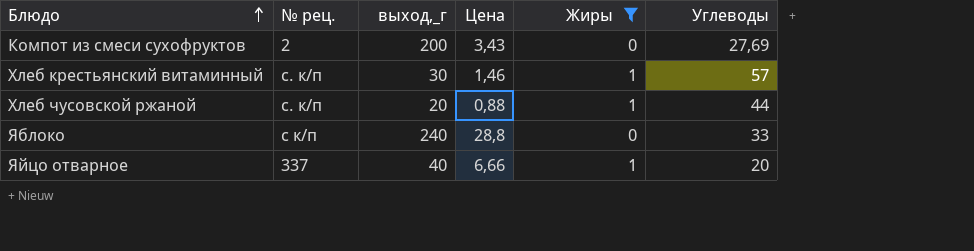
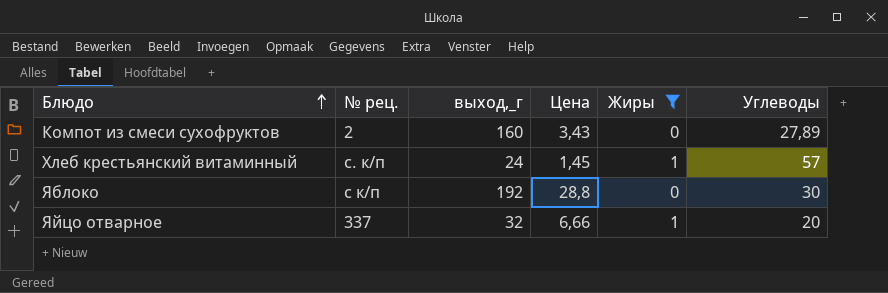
row Хлеб чусовской ржаной: с. к/п | 20 | 0,88 | 1 | 44 -> none
Компот из смеси сухофруктов | выход,_г: 200 -> 160
Компот из смеси сухофруктов | Углеводы: 27,69 -> 27,89
Хлеб крестьянский витаминный | выход,_г: 30 -> 24
Хлеб крестьянский витаминный | Цена: 1,46 -> 1,45
Яблоко | выход,_г: 240 -> 192
Яблоко | Углеводы: 33 -> 30
Яйцо отварное | выход,_г: 40 -> 32

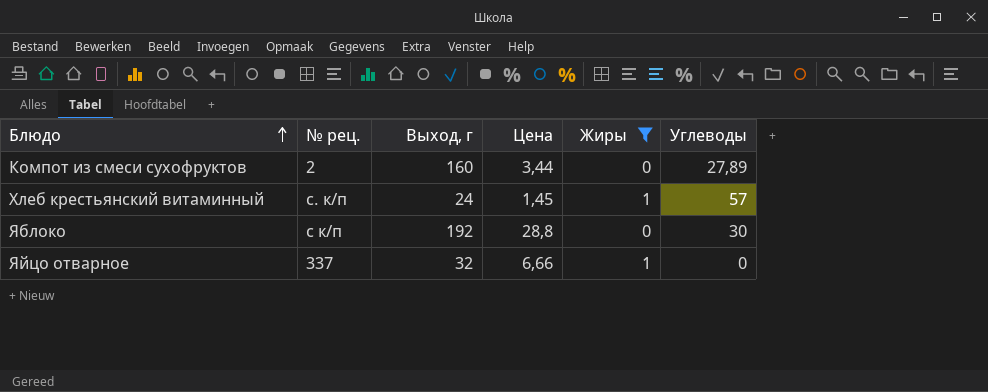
column name: выход,_г -> Выход, г
Компот из смеси сухофруктов | Цена: 3,43 -> 3,44
Яйцо отварное | Углеводы: 20 -> 0

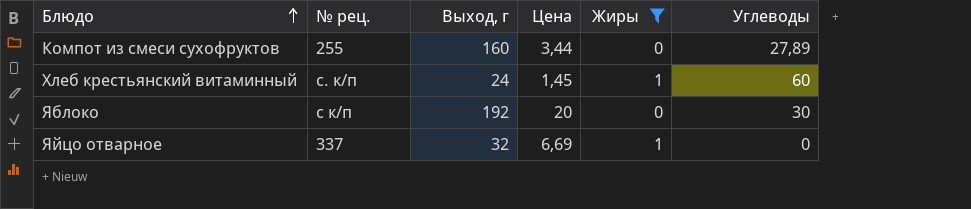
Компот из смеси сухофруктов | № рец.: 2 -> 255
Хлеб крестьянский витаминный | Углеводы: 57 -> 60
Яблоко | Цена: 28,8 -> 20
Яйцо отварное | Цена: 6,66 -> 6,69

